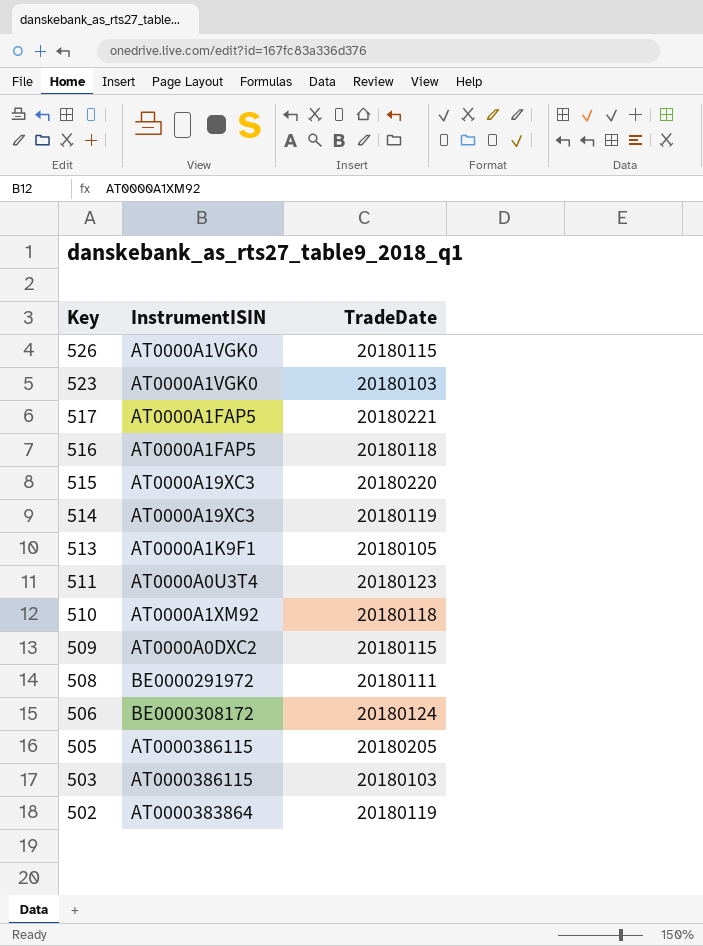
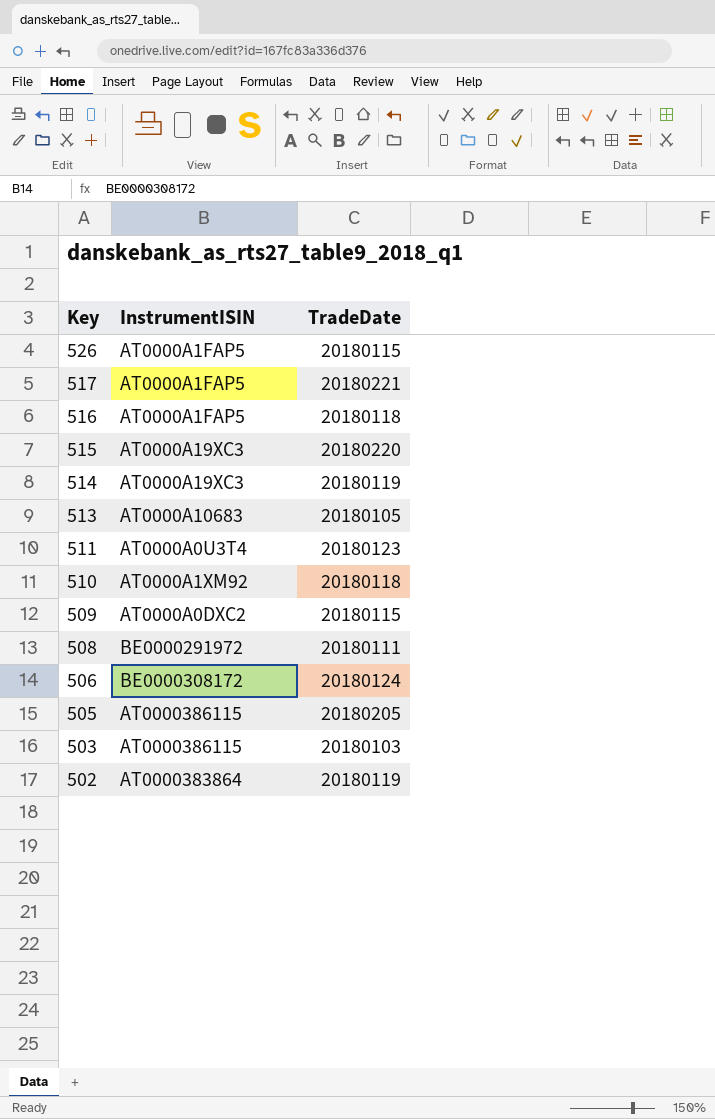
row 523: AT0000A1VGK0 | 20180103 -> none
526 | InstrumentISIN: AT0000A1VGK0 -> AT0000A1FAP5
513 | InstrumentISIN: AT0000A1K9F1 -> AT0000A10683

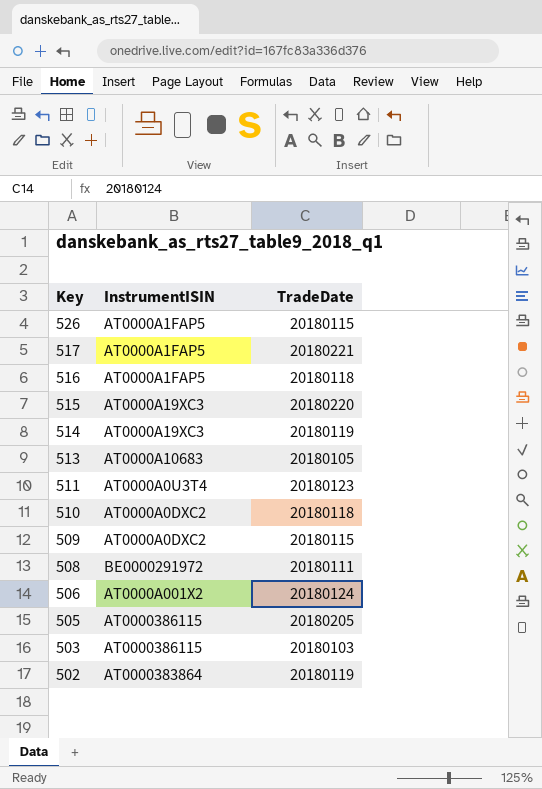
510 | InstrumentISIN: AT0000A1XM92 -> AT0000A0DXC2
506 | InstrumentISIN: BE0000308172 -> AT0000A001X2

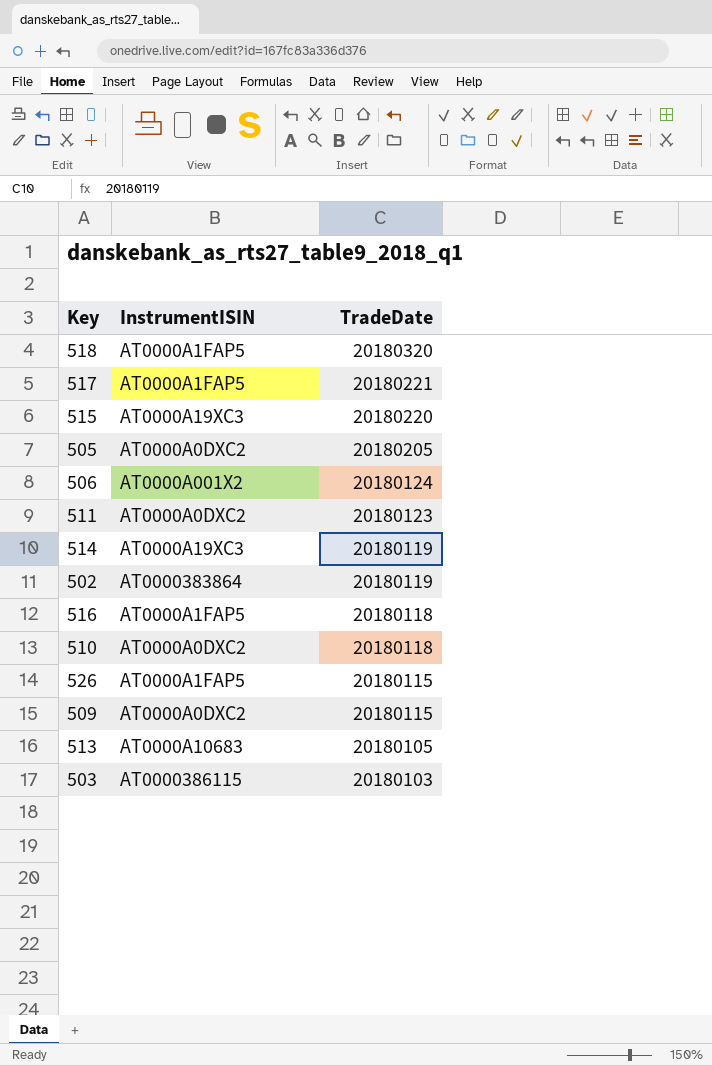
row order: Key descending -> TradeDate descending
row 508: BE0000291972 | 20180111 -> none
row 518: none -> AT0000A1FAP5 | 20180320
505 | InstrumentISIN: AT0000386115 -> AT0000A0DXC2
511 | InstrumentISIN: AT0000A0U3T4 -> AT0000A0DXC2

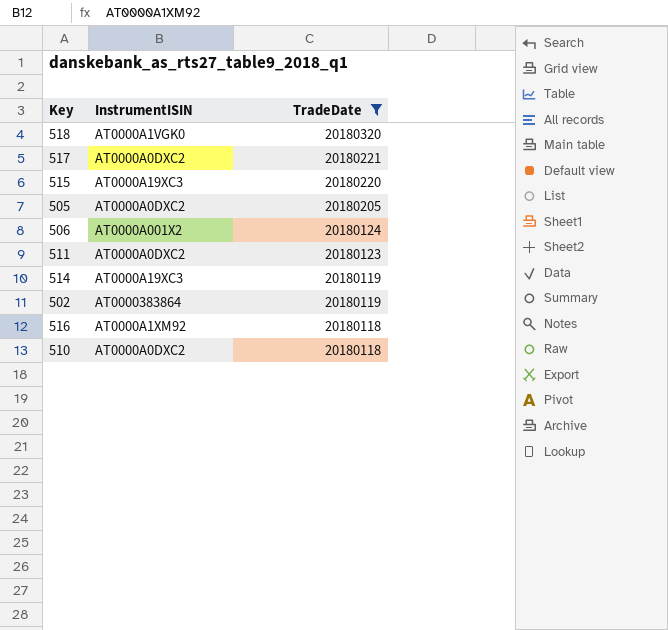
filter: none -> TradeDate >= 20180118
518 | InstrumentISIN: AT0000A1FAP5 -> AT0000A1VGK0
517 | InstrumentISIN: AT0000A1FAP5 -> AT0000A0DXC2
516 | InstrumentISIN: AT0000A1FAP5 -> AT0000A1XM92

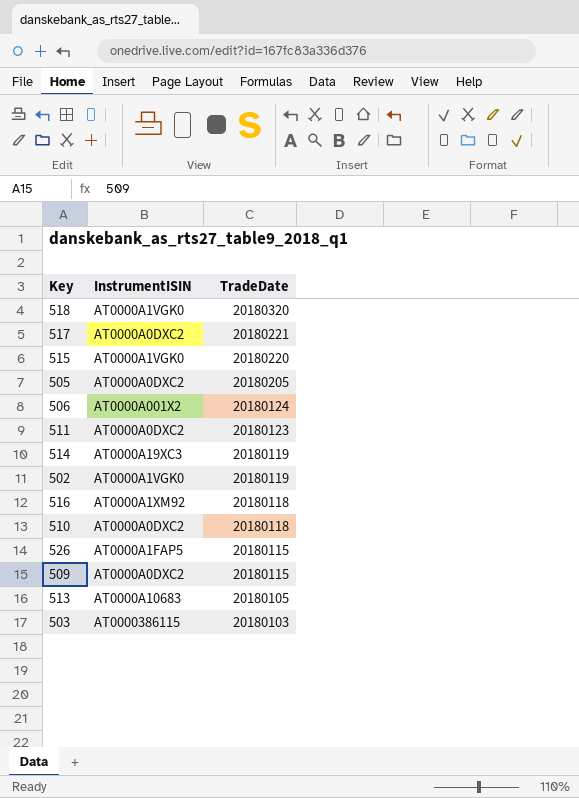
filter: TradeDate >= 20180118 -> none
515 | InstrumentISIN: AT0000A19XC3 -> AT0000A1VGK0
502 | InstrumentISIN: AT0000383864 -> AT0000A1VGK0

